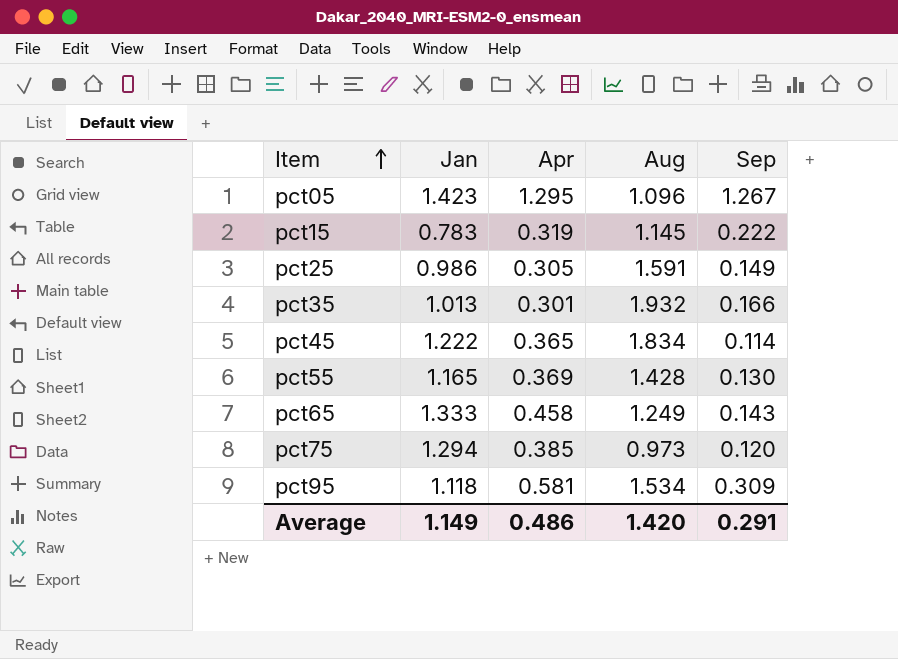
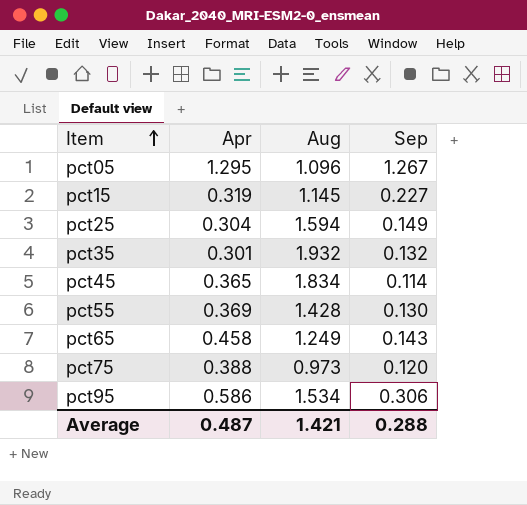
column Jan | position: 2 -> none
pct15 | Sep: 0.222 -> 0.227
pct25 | Apr: 0.305 -> 0.304
pct25 | Aug: 1.591 -> 1.594
pct35 | Sep: 0.166 -> 0.132
pct75 | Apr: 0.385 -> 0.388
pct95 | Apr: 0.581 -> 0.586
pct95 | Sep: 0.309 -> 0.306
Average | Apr: 0.486 -> 0.487
Average | Aug: 1.420 -> 1.421
Average | Sep: 0.291 -> 0.288

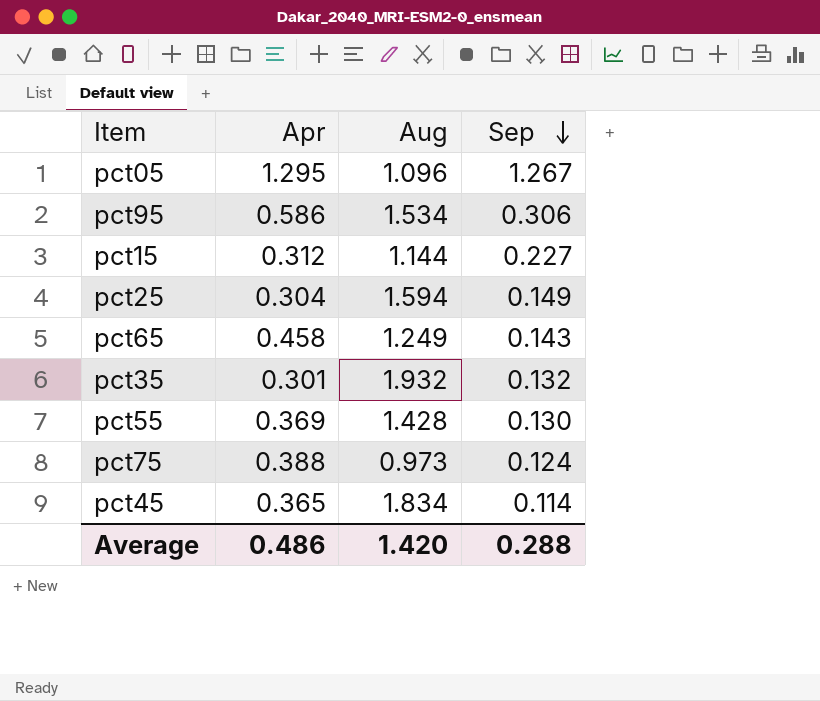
row order: Item ascending -> Sep descending
pct15 | Apr: 0.319 -> 0.312
pct15 | Aug: 1.145 -> 1.144
pct75 | Sep: 0.120 -> 0.124
Average | Apr: 0.487 -> 0.486
Average | Aug: 1.421 -> 1.420

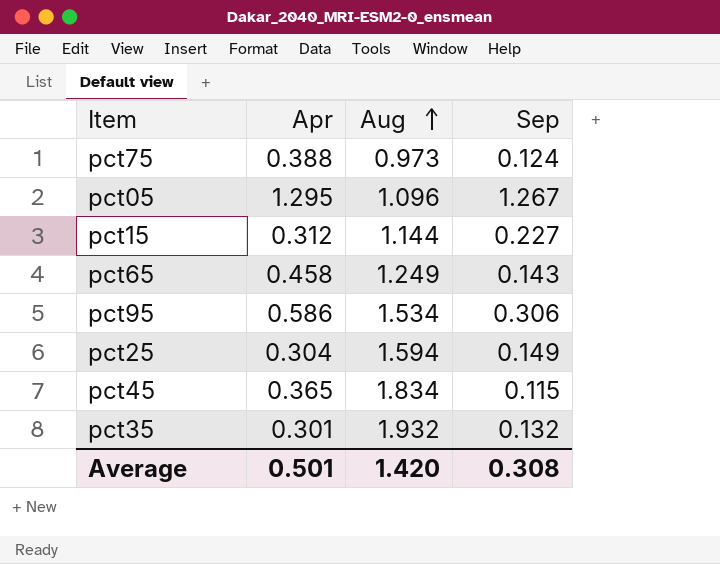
row order: Sep descending -> Aug ascending
row pct55: 0.369 | 1.428 | 0.130 -> none
pct45 | Sep: 0.114 -> 0.115
Average | Apr: 0.486 -> 0.501
Average | Sep: 0.288 -> 0.308

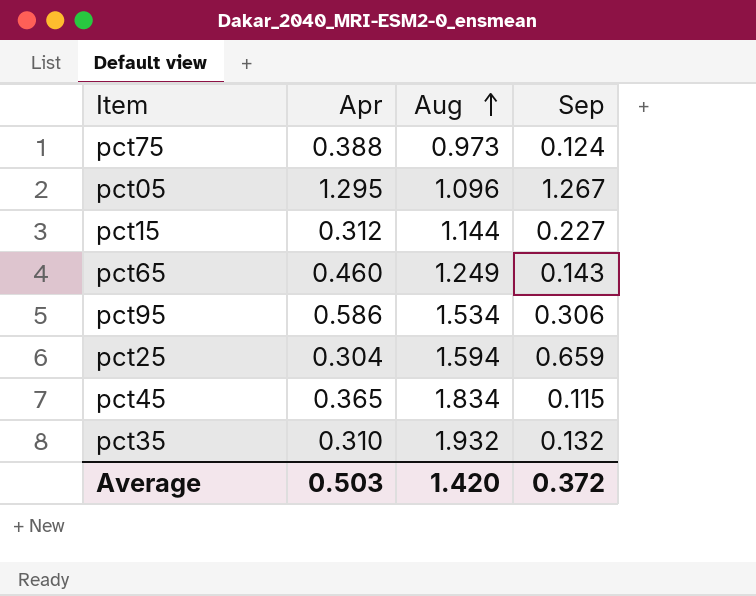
pct65 | Apr: 0.458 -> 0.460
pct25 | Sep: 0.149 -> 0.659
pct35 | Apr: 0.301 -> 0.310
Average | Apr: 0.501 -> 0.503
Average | Sep: 0.308 -> 0.372

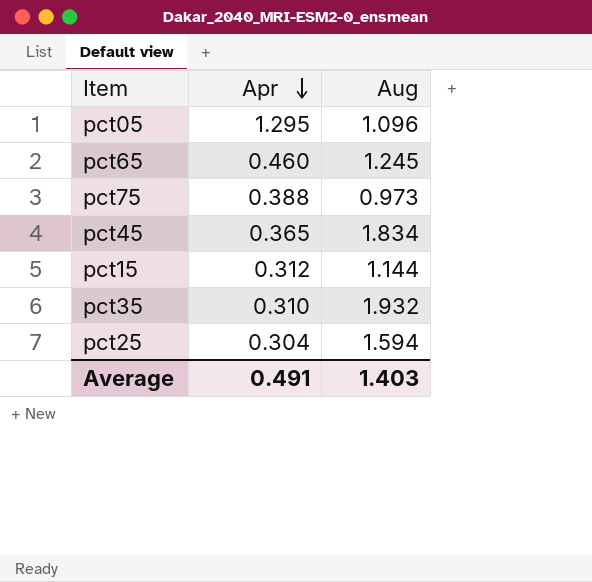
row order: Aug ascending -> Apr descending
column Sep | position: 4 -> none
row pct95: 0.586 | 1.534 | 0.306 -> none
pct65 | Aug: 1.249 -> 1.245
Average | Apr: 0.503 -> 0.491
Average | Aug: 1.420 -> 1.403

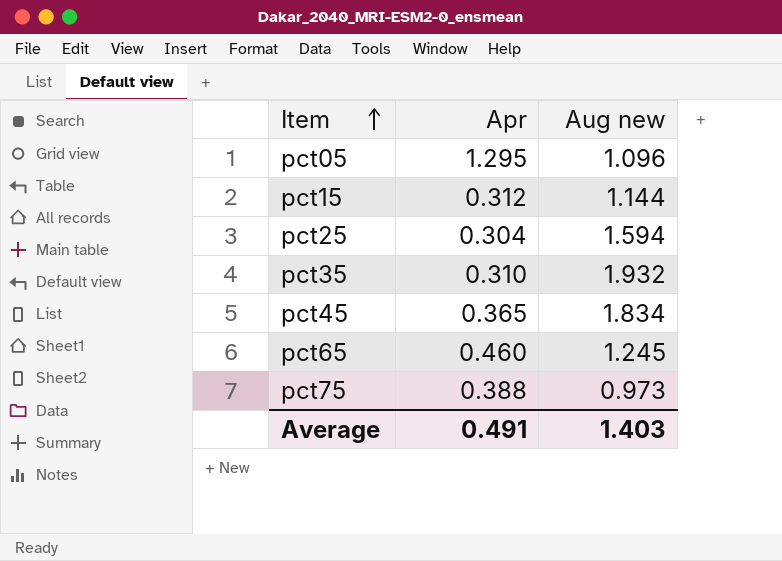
row order: Apr descending -> Item ascending
column name: Aug -> Aug new

